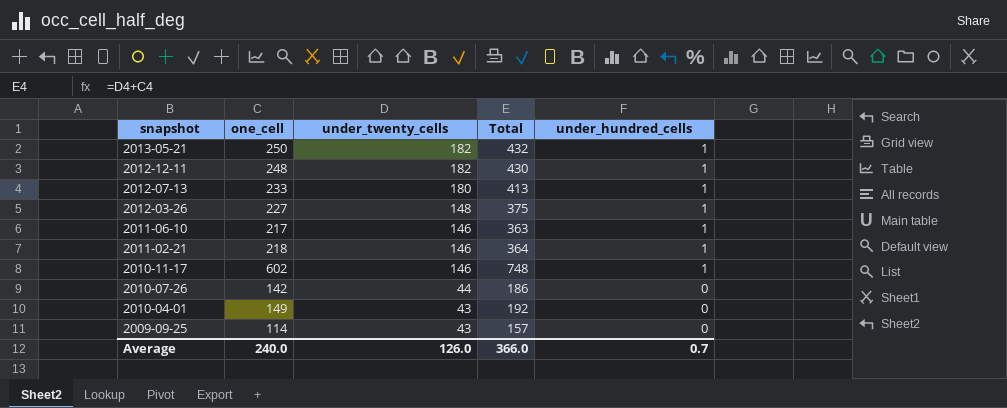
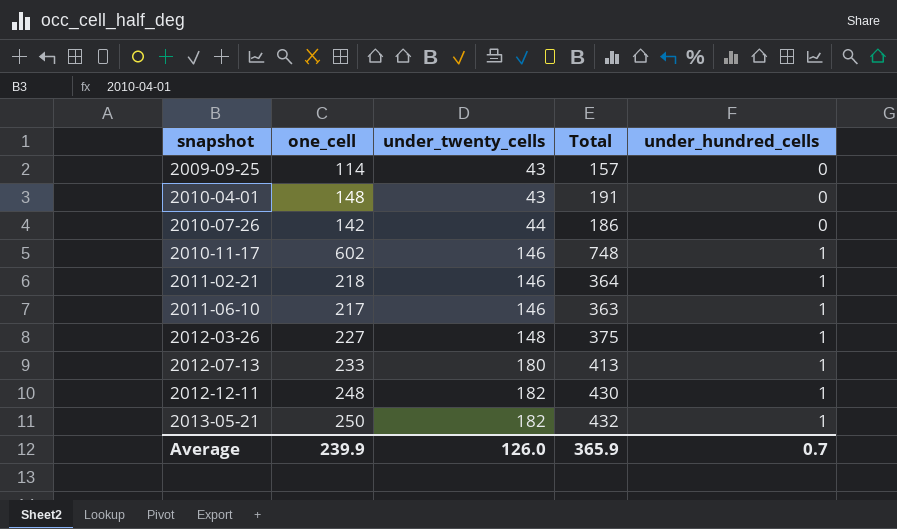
row order: snapshot descending -> snapshot ascending
2010-04-01 | one_cell: 149 -> 148
2010-04-01 | Total: 192 -> 191
Average | one_cell: 240.0 -> 239.9
Average | Total: 366.0 -> 365.9

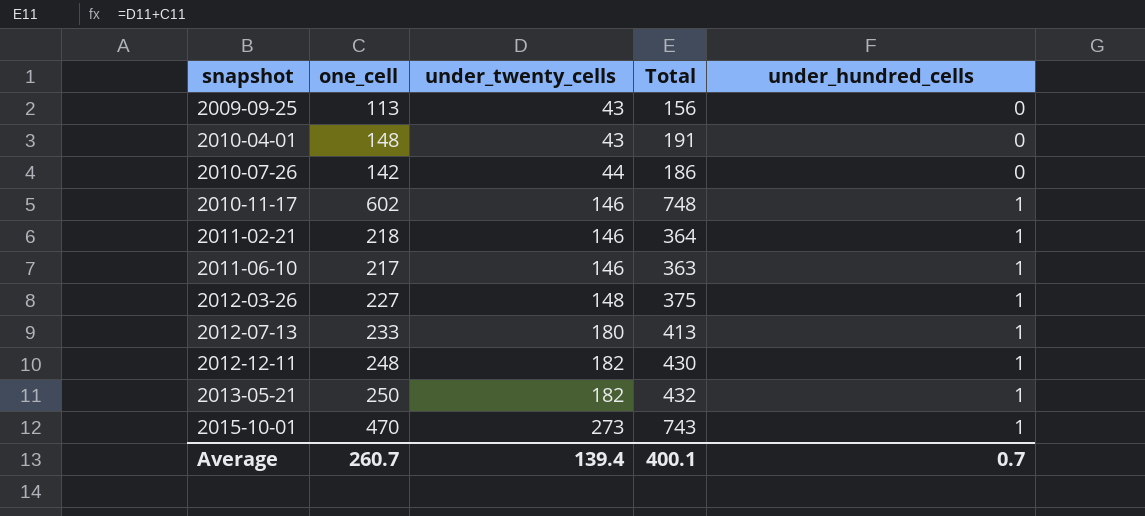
2009-09-25 | one_cell: 114 -> 113
2009-09-25 | Total: 157 -> 156
row 2015-10-01: none -> 470 | 273 | 743 | 1
Average | one_cell: 239.9 -> 260.7
Average | under_twenty_cells: 126.0 -> 139.4
Average | Total: 365.9 -> 400.1

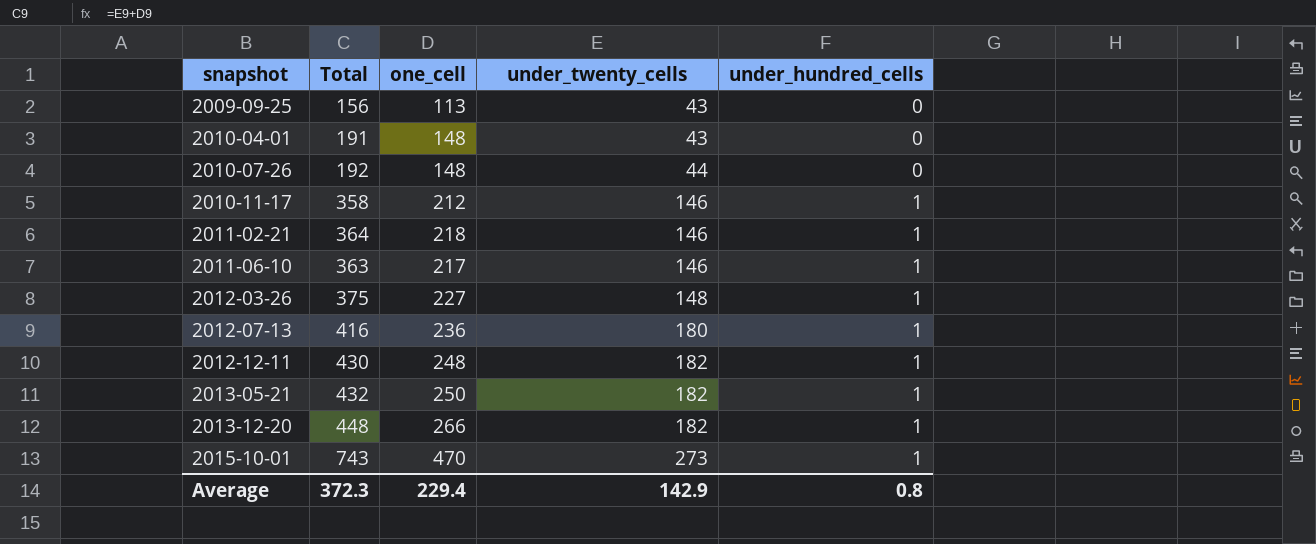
column Total | position: 4 -> 2
2010-07-26 | Total: 186 -> 192
2010-07-26 | one_cell: 142 -> 148
2010-11-17 | Total: 748 -> 358
2010-11-17 | one_cell: 602 -> 212
2012-07-13 | Total: 413 -> 416
2012-07-13 | one_cell: 233 -> 236
row 2013-12-20: none -> 448 | 266 | 182 | 1
Average | Total: 400.1 -> 372.3
Average | one_cell: 260.7 -> 229.4
Average | under_twenty_cells: 139.4 -> 142.9
Average | under_hundred_cells: 0.7 -> 0.8

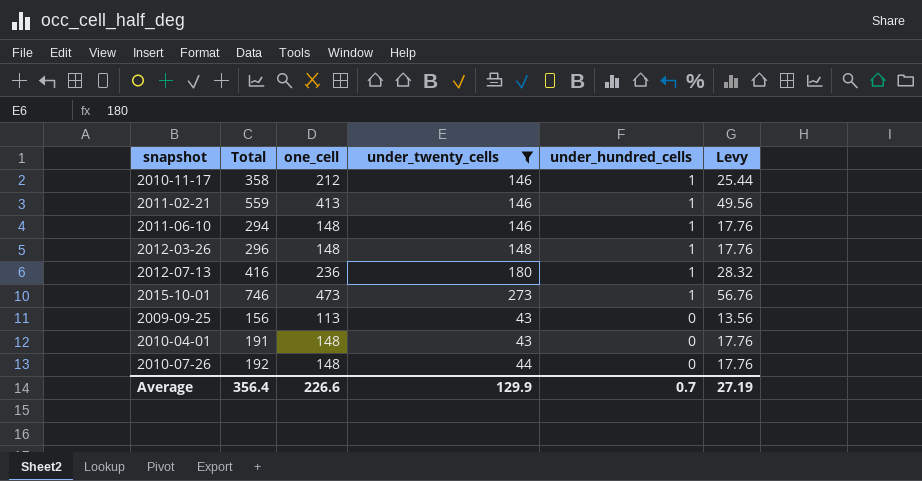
filter: none -> under_twenty_cells != 182
row order: snapshot ascending -> under_hundred_cells descending
column Levy | formula: none -> [one_cell] * 0.12
2011-02-21 | Total: 364 -> 559
2011-02-21 | one_cell: 218 -> 413
2011-06-10 | Total: 363 -> 294
2011-06-10 | one_cell: 217 -> 148
2012-03-26 | Total: 375 -> 296
2012-03-26 | one_cell: 227 -> 148
2015-10-01 | Total: 743 -> 746
2015-10-01 | one_cell: 470 -> 473
Average | Total: 372.3 -> 356.4
Average | one_cell: 229.4 -> 226.6
Average | under_twenty_cells: 142.9 -> 129.9
Average | under_hundred_cells: 0.8 -> 0.7

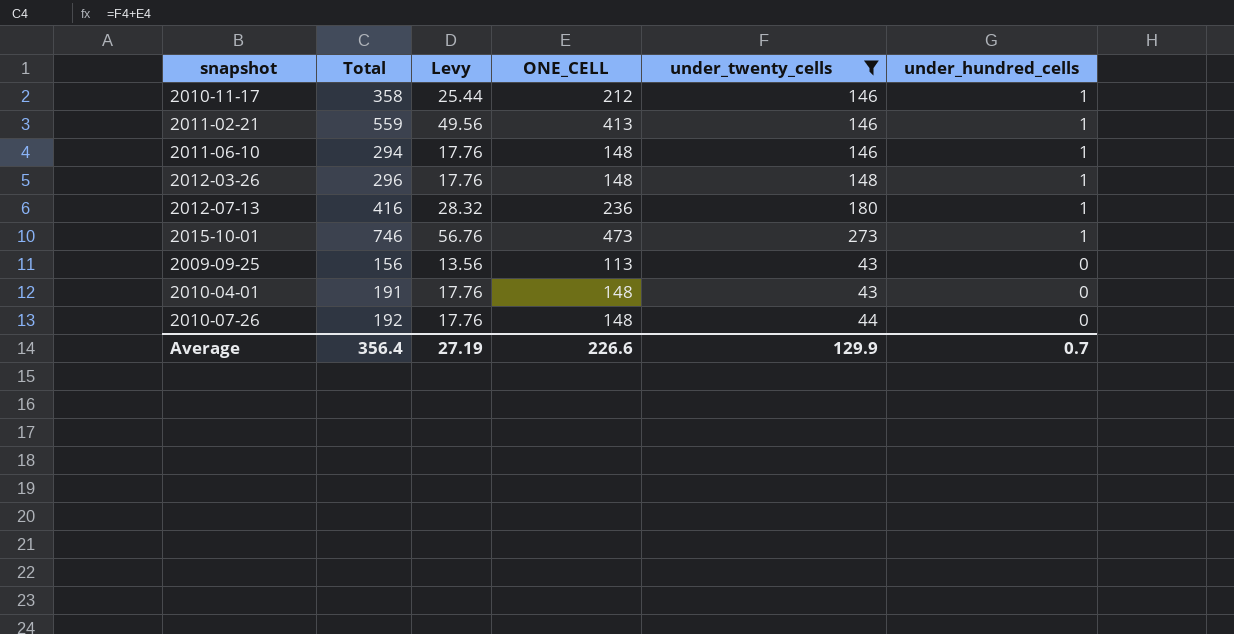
column Levy | position: 6 -> 3
column name: one_cell -> ONE_CELL

